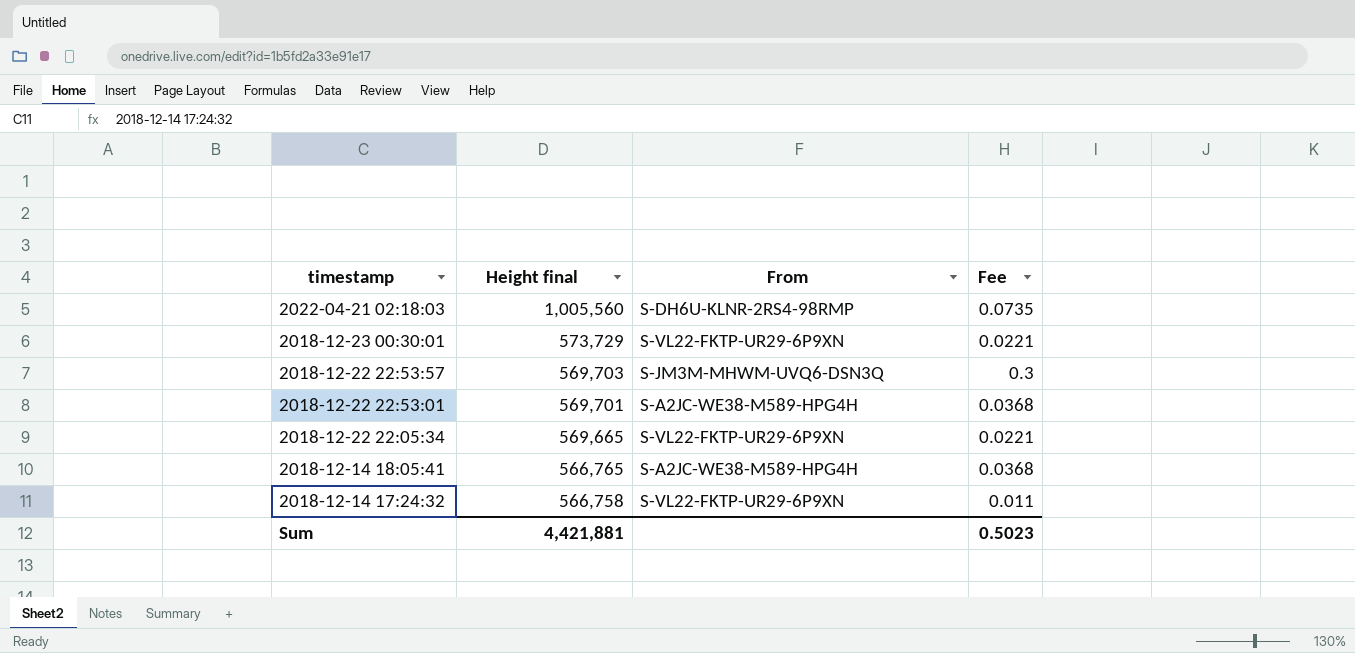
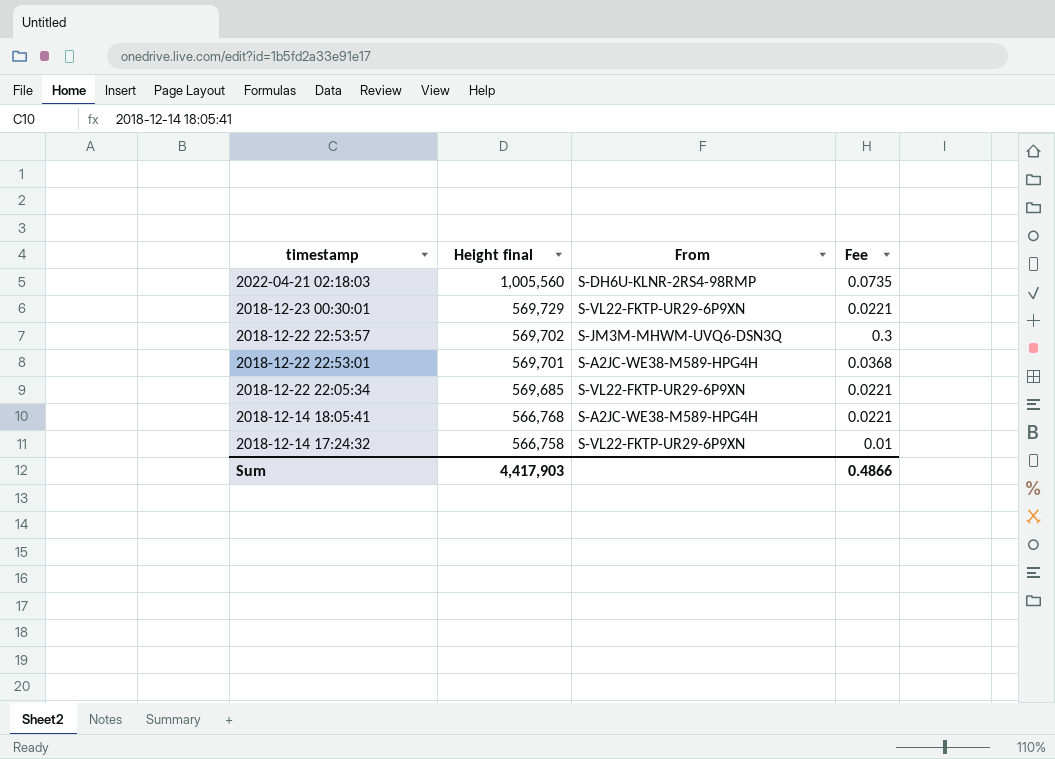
2018-12-23 00:30:01 | Height final: 573,729 -> 569,729
2018-12-22 22:53:57 | Height final: 569,703 -> 569,702
2018-12-22 22:05:34 | Height final: 569,665 -> 569,685
2018-12-14 18:05:41 | Height final: 566,765 -> 566,768
2018-12-14 18:05:41 | Fee: 0.0368 -> 0.0221
2018-12-14 17:24:32 | Fee: 0.011 -> 0.01
Sum | Height final: 4,421,881 -> 4,417,903
Sum | Fee: 0.5023 -> 0.4866

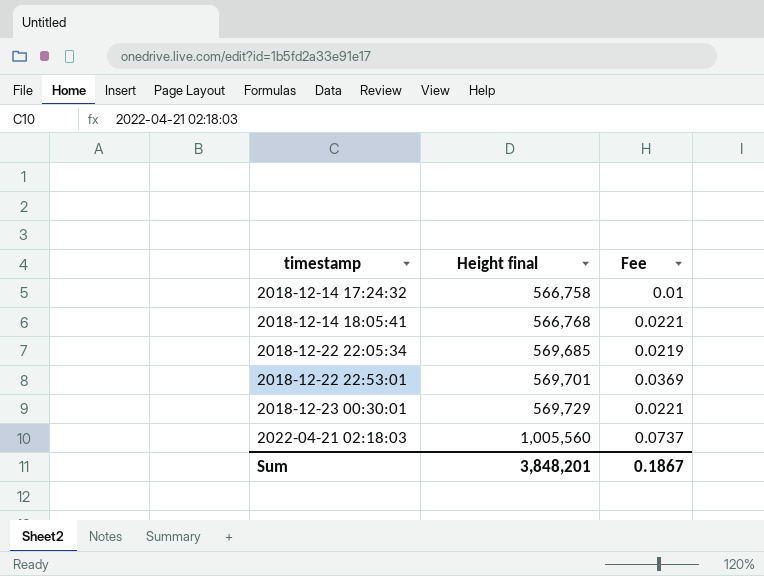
row order: timestamp descending -> timestamp ascending
column From | position: 3 -> none
row 2018-12-22 22:53:57: 569,702 | S-JM3M-MHWM-UVQ6-DSN3Q | 0.3 -> none
2018-12-22 22:05:34 | Fee: 0.0221 -> 0.0219
2018-12-22 22:53:01 | Fee: 0.0368 -> 0.0369
2022-04-21 02:18:03 | Fee: 0.0735 -> 0.0737
Sum | Height final: 4,417,903 -> 3,848,201
Sum | Fee: 0.4866 -> 0.1867

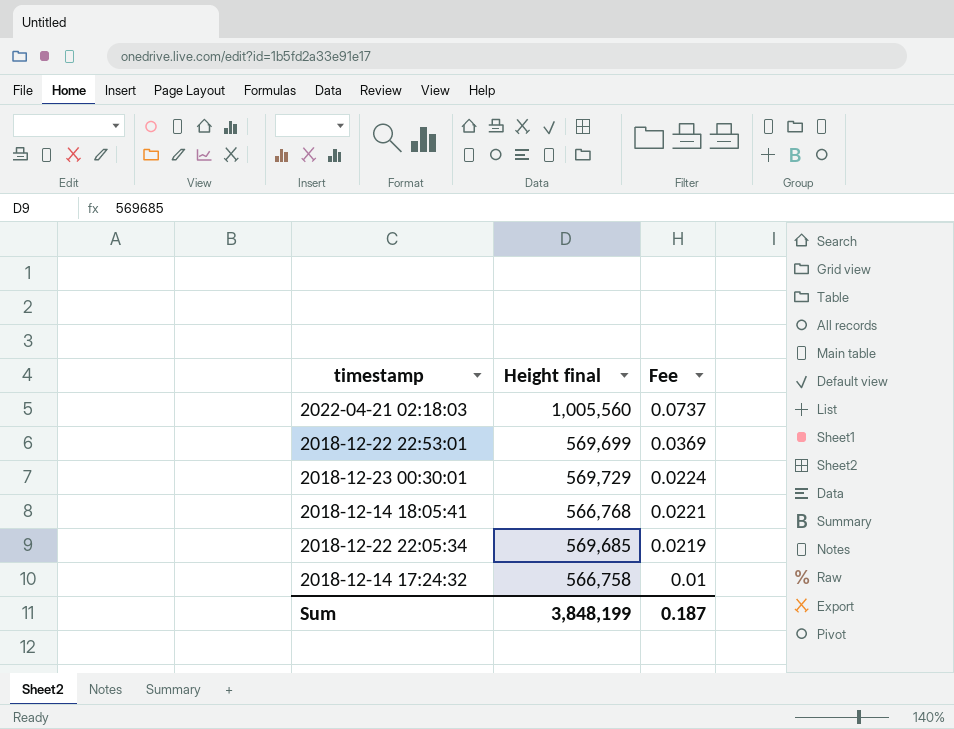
row order: timestamp ascending -> Fee descending
2018-12-22 22:53:01 | Height final: 569,701 -> 569,699
2018-12-23 00:30:01 | Fee: 0.0221 -> 0.0224
Sum | Height final: 3,848,201 -> 3,848,199
Sum | Fee: 0.1867 -> 0.187

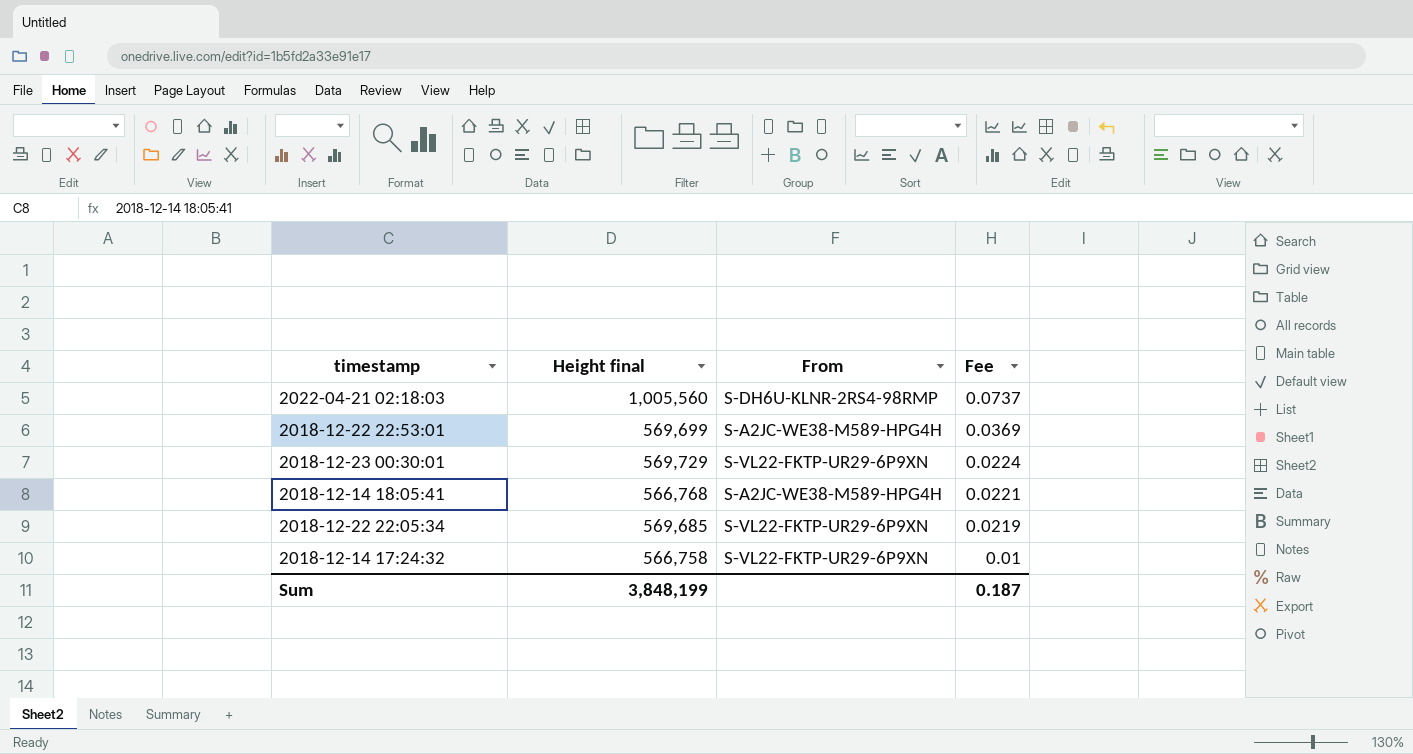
column From | position: none -> 3

